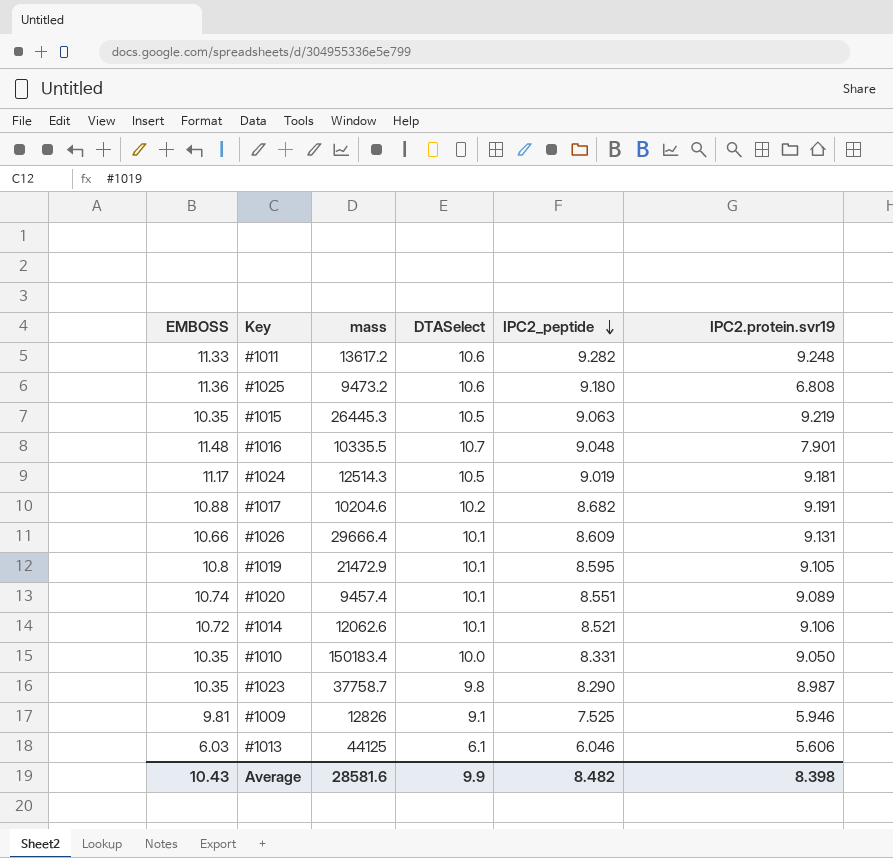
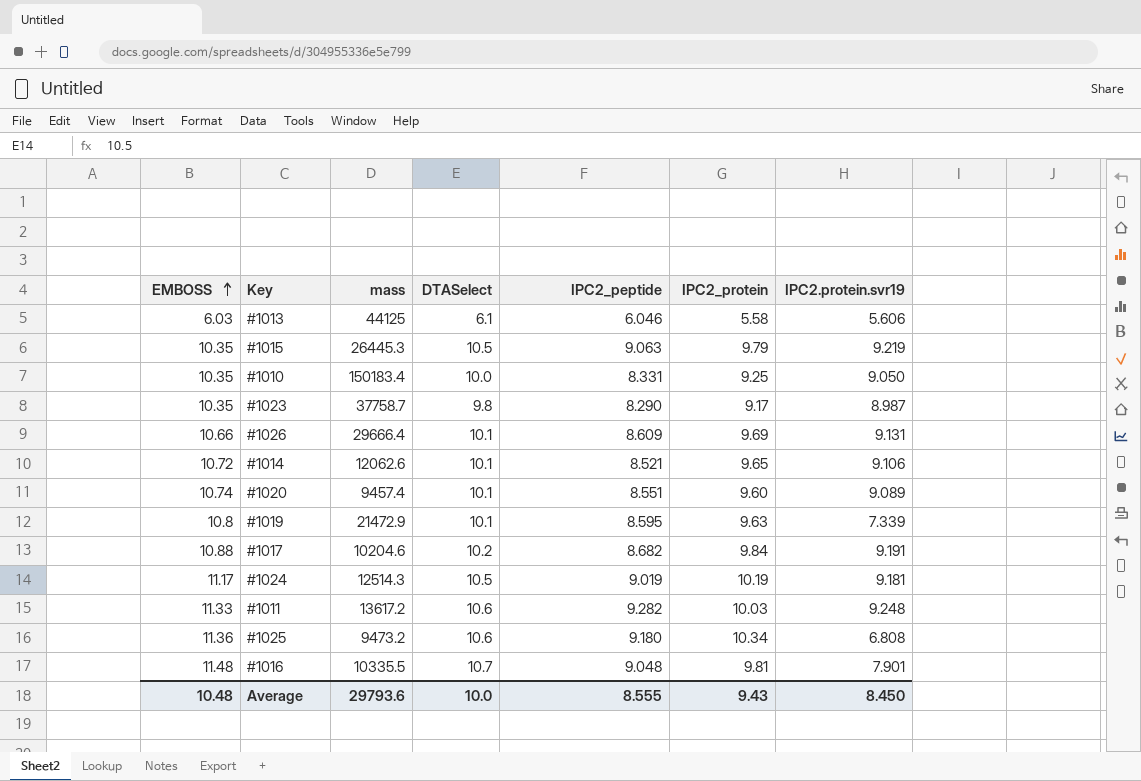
row order: IPC2_peptide descending -> EMBOSS ascending
column IPC2_protein | position: none -> 6
row #1009: 9.81 | 12826 | 9.1 | 7.525 | 5.946 -> none
#1019 | IPC2.protein.svr19: 9.105 -> 7.339
Average | EMBOSS: 10.43 -> 10.48
Average | mass: 28581.6 -> 29793.6
Average | DTASelect: 9.9 -> 10.0
Average | IPC2_peptide: 8.482 -> 8.555
Average | IPC2.protein.svr19: 8.398 -> 8.450

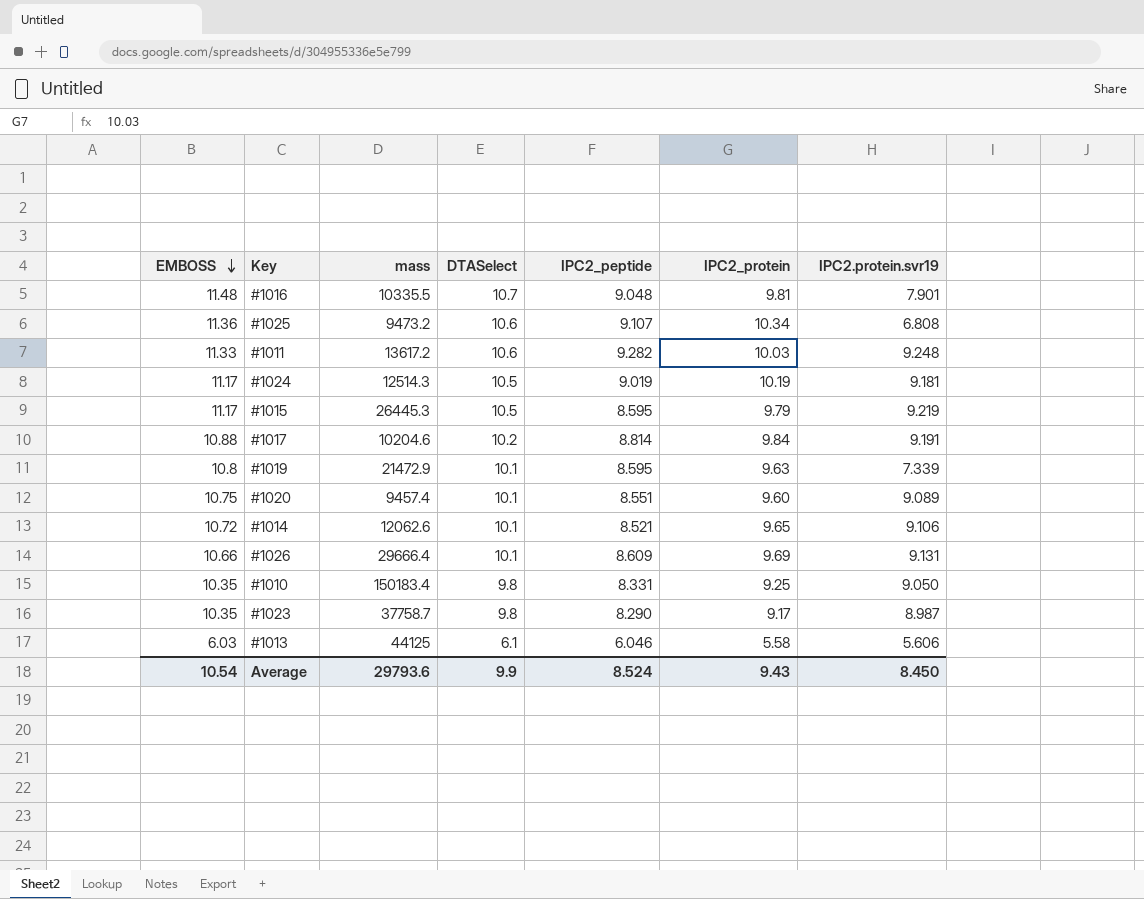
row order: EMBOSS ascending -> EMBOSS descending
#1025 | IPC2_peptide: 9.180 -> 9.107
#1015 | EMBOSS: 10.35 -> 11.17
#1015 | IPC2_peptide: 9.063 -> 8.595
#1017 | IPC2_peptide: 8.682 -> 8.814
#1020 | EMBOSS: 10.74 -> 10.75
#1010 | DTASelect: 10.0 -> 9.8
Average | EMBOSS: 10.48 -> 10.54
Average | DTASelect: 10.0 -> 9.9
Average | IPC2_peptide: 8.555 -> 8.524

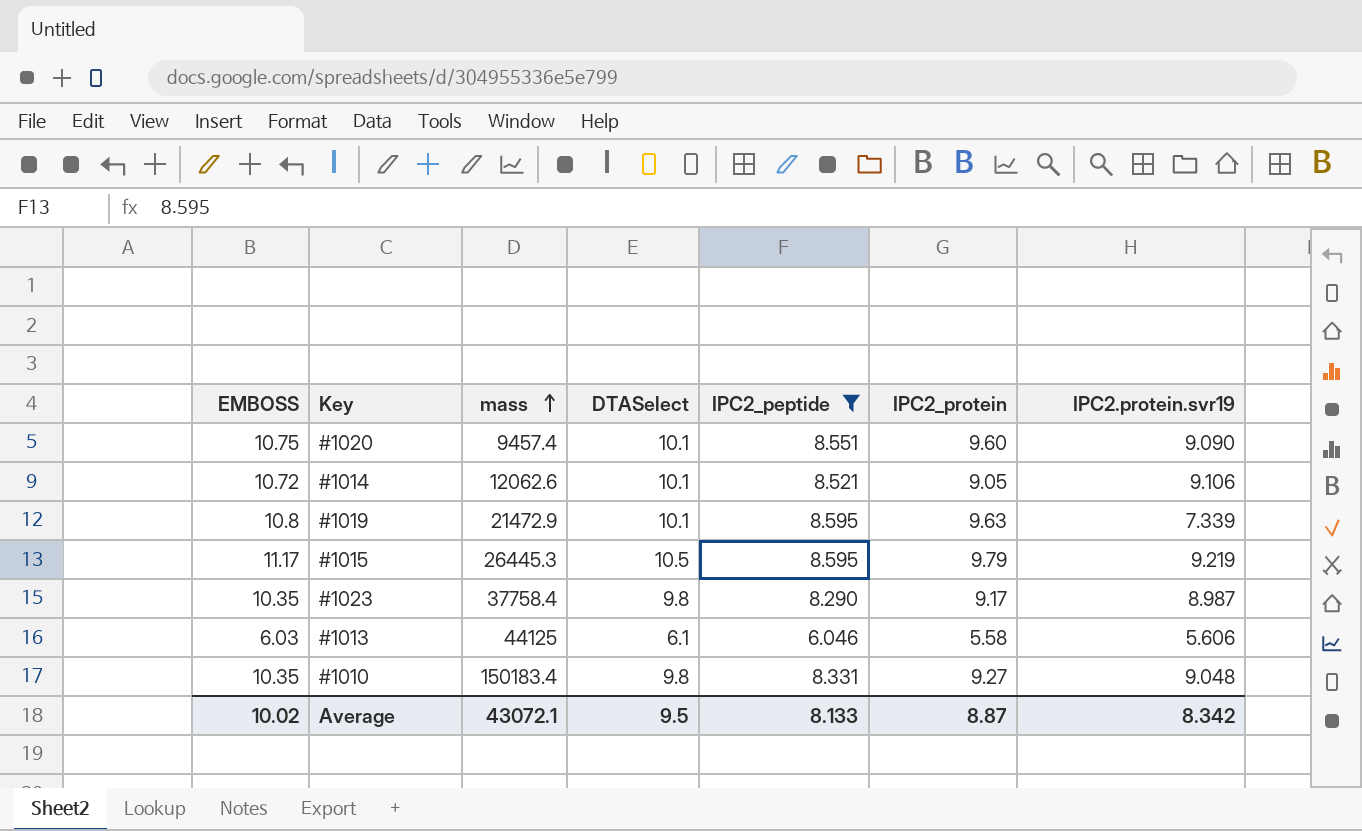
filter: none -> IPC2_peptide <= 8.595
row order: EMBOSS descending -> mass ascending
#1020 | IPC2.protein.svr19: 9.089 -> 9.090
#1014 | IPC2_protein: 9.65 -> 9.05
#1023 | mass: 37758.7 -> 37758.4
#1010 | IPC2_protein: 9.25 -> 9.27
#1010 | IPC2.protein.svr19: 9.050 -> 9.048
Average | EMBOSS: 10.54 -> 10.02
Average | mass: 29793.6 -> 43072.1
Average | DTASelect: 9.9 -> 9.5
Average | IPC2_peptide: 8.524 -> 8.133
Average | IPC2_protein: 9.43 -> 8.87
Average | IPC2.protein.svr19: 8.450 -> 8.342

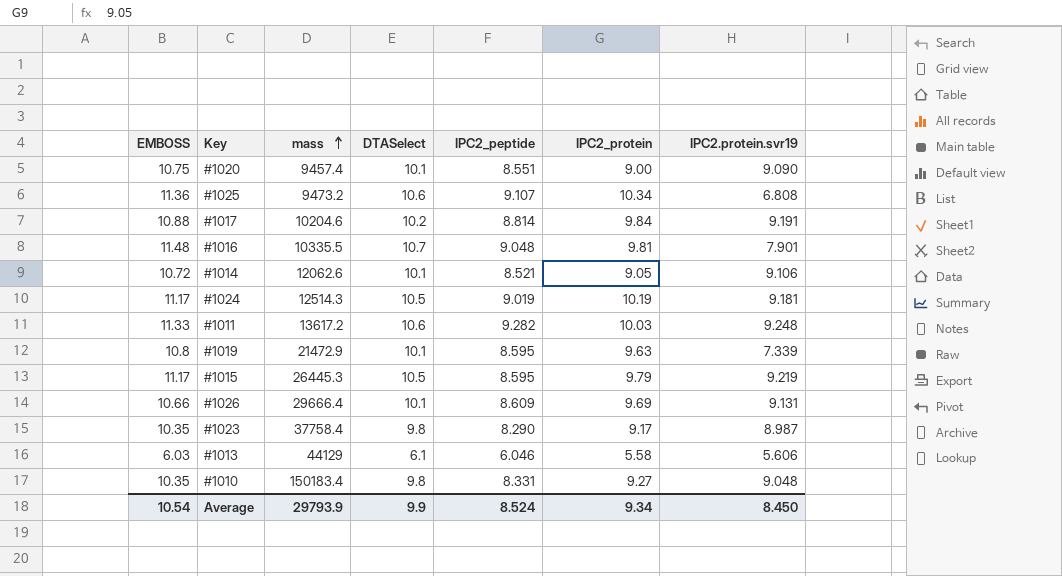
filter: IPC2_peptide <= 8.595 -> none
#1020 | IPC2_protein: 9.60 -> 9.00
#1013 | mass: 44125 -> 44129
Average | EMBOSS: 10.02 -> 10.54
Average | mass: 43072.1 -> 29793.9
Average | DTASelect: 9.5 -> 9.9
Average | IPC2_peptide: 8.133 -> 8.524
Average | IPC2_protein: 8.87 -> 9.34
Average | IPC2.protein.svr19: 8.342 -> 8.450

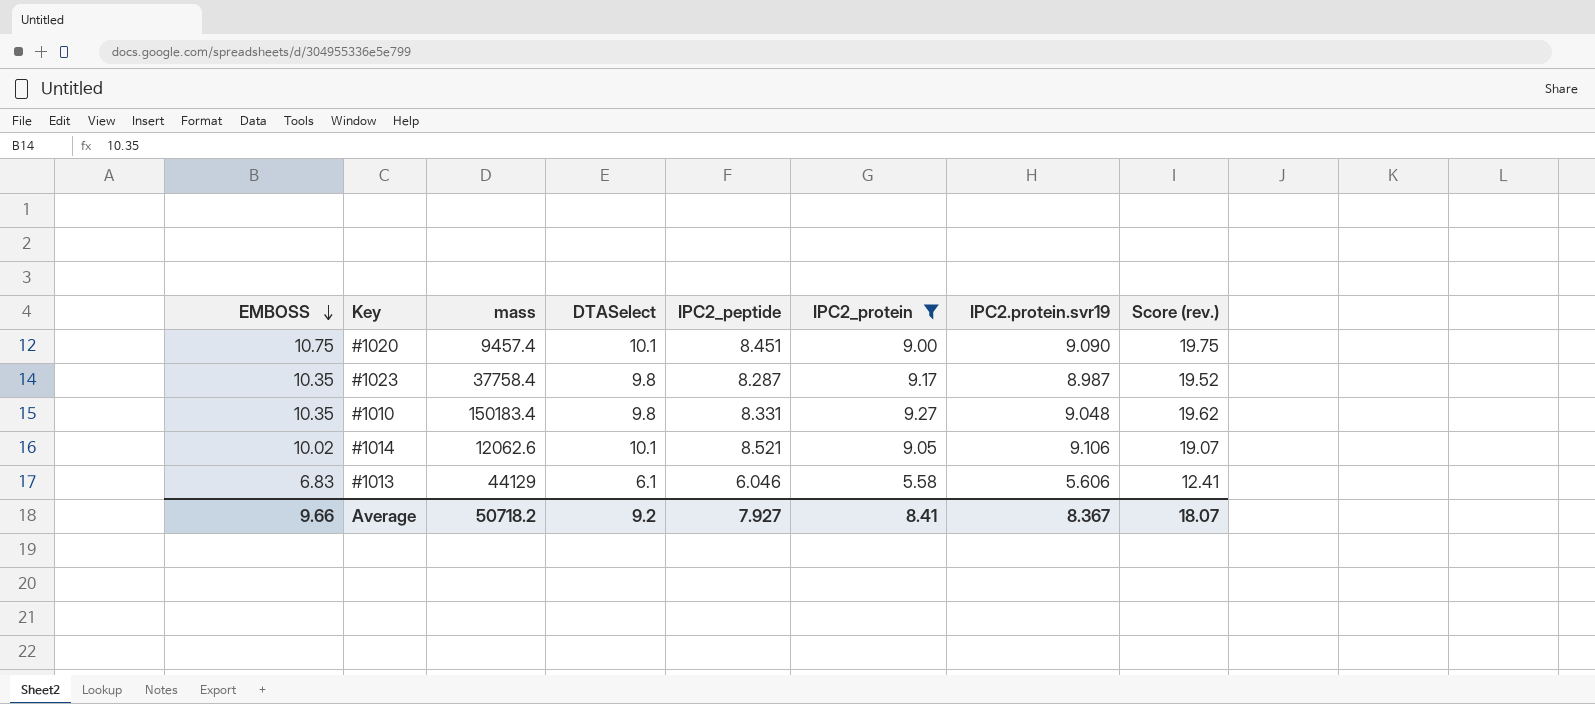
filter: none -> IPC2_protein <= 9.27
row order: mass ascending -> EMBOSS descending
column Score (rev.) | formula: none -> [EMBOSS] + [IPC2_protein]
#1020 | IPC2_peptide: 8.551 -> 8.451
#1023 | IPC2_peptide: 8.290 -> 8.287
#1014 | EMBOSS: 10.72 -> 10.02
#1013 | EMBOSS: 6.03 -> 6.83
Average | EMBOSS: 10.54 -> 9.66
Average | mass: 29793.9 -> 50718.2
Average | DTASelect: 9.9 -> 9.2
Average | IPC2_peptide: 8.524 -> 7.927
Average | IPC2_protein: 9.34 -> 8.41
Average | IPC2.protein.svr19: 8.450 -> 8.367

